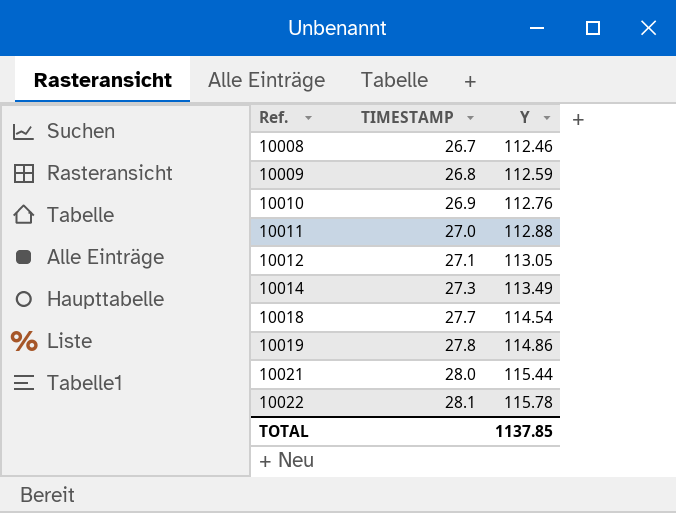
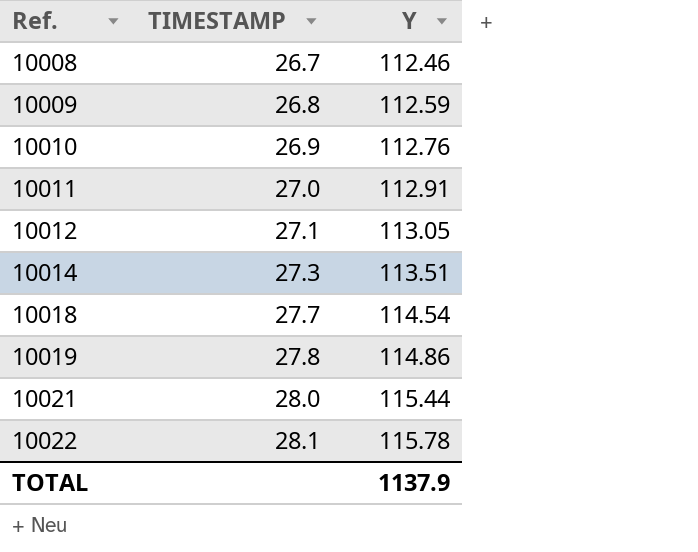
10011 | Y: 112.88 -> 112.91
10014 | Y: 113.49 -> 113.51
TOTAL | Y: 1137.85 -> 1137.9

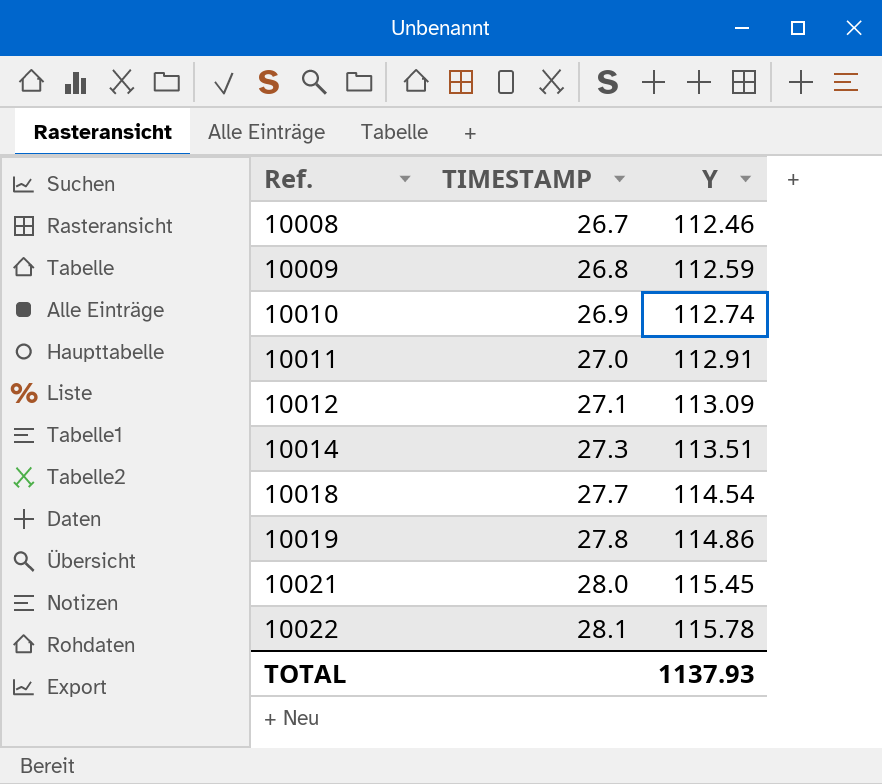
10010 | Y: 112.76 -> 112.74
10012 | Y: 113.05 -> 113.09
10021 | Y: 115.44 -> 115.45
TOTAL | Y: 1137.9 -> 1137.93

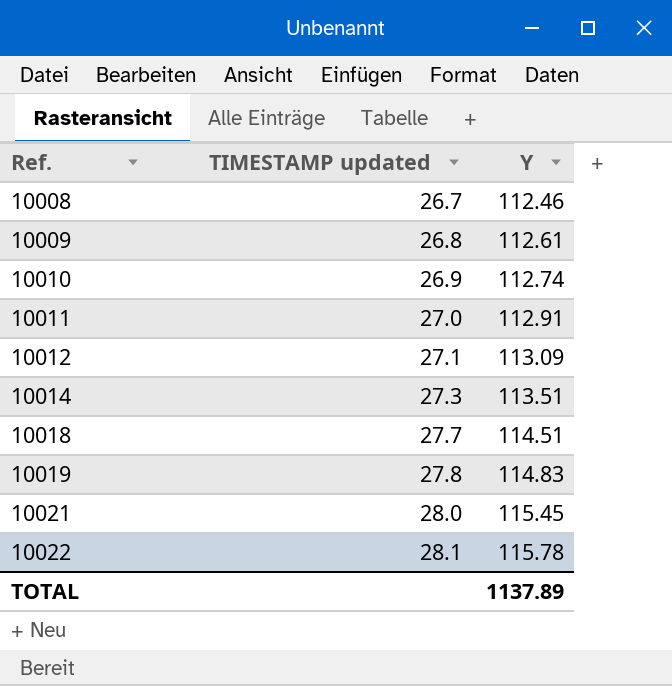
column name: TIMESTAMP -> TIMESTAMP updated
10009 | Y: 112.59 -> 112.61
10018 | Y: 114.54 -> 114.51
10019 | Y: 114.86 -> 114.83
TOTAL | Y: 1137.93 -> 1137.89

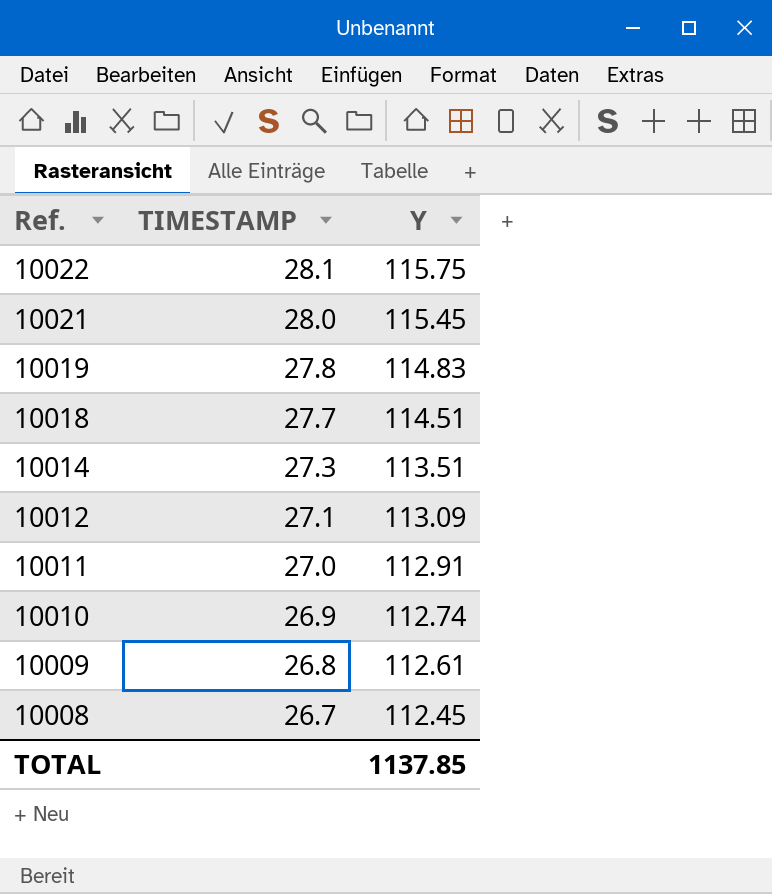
row order: Ref. ascending -> Ref. descending
column name: TIMESTAMP updated -> TIMESTAMP
10022 | Y: 115.78 -> 115.75
10008 | Y: 112.46 -> 112.45
TOTAL | Y: 1137.89 -> 1137.85

